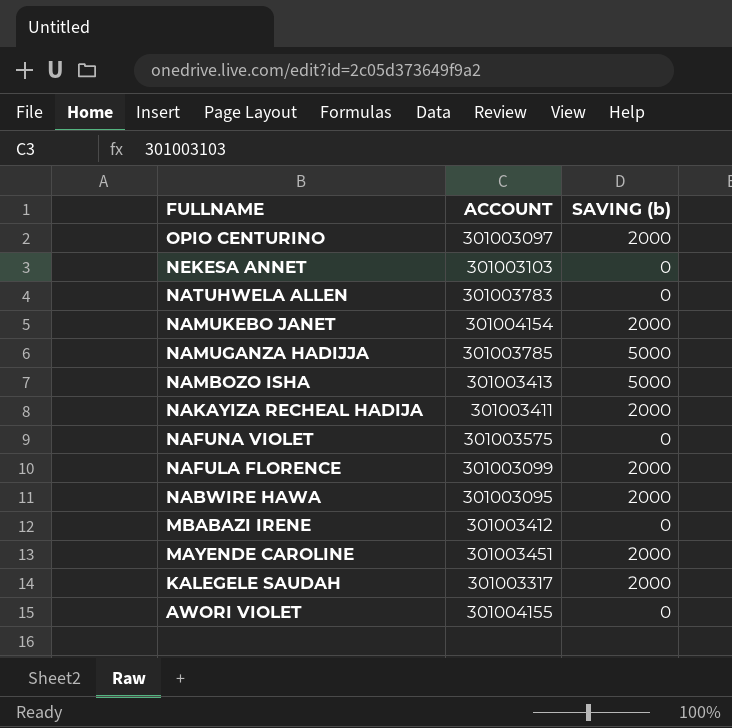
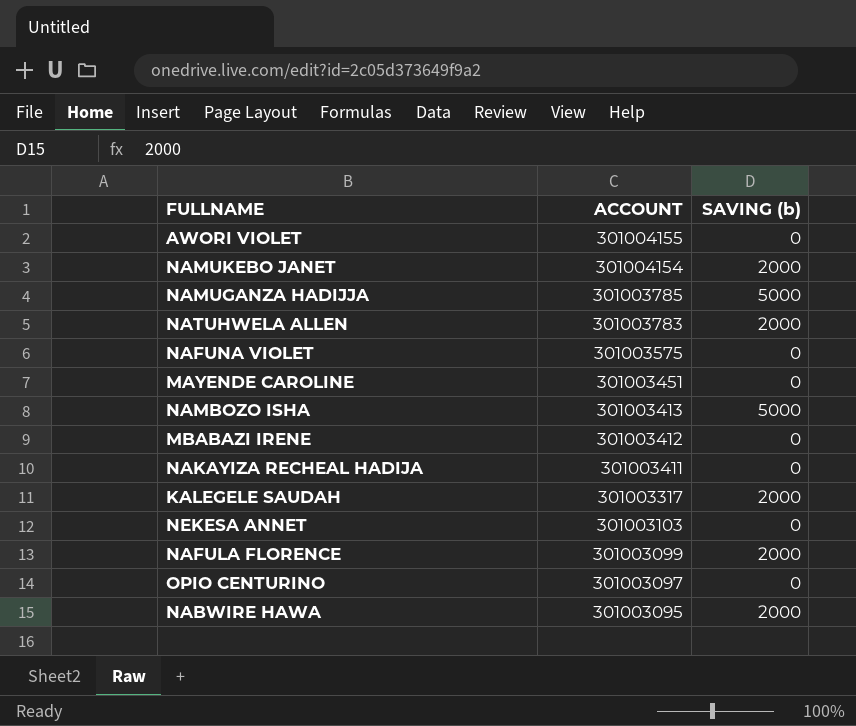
row order: FULLNAME descending -> ACCOUNT descending
NATUHWELA ALLEN | SAVING (b): 0 -> 2000
MAYENDE CAROLINE | SAVING (b): 2000 -> 0
NAKAYIZA RECHEAL HADIJA | SAVING (b): 2000 -> 0
OPIO CENTURINO | SAVING (b): 2000 -> 0

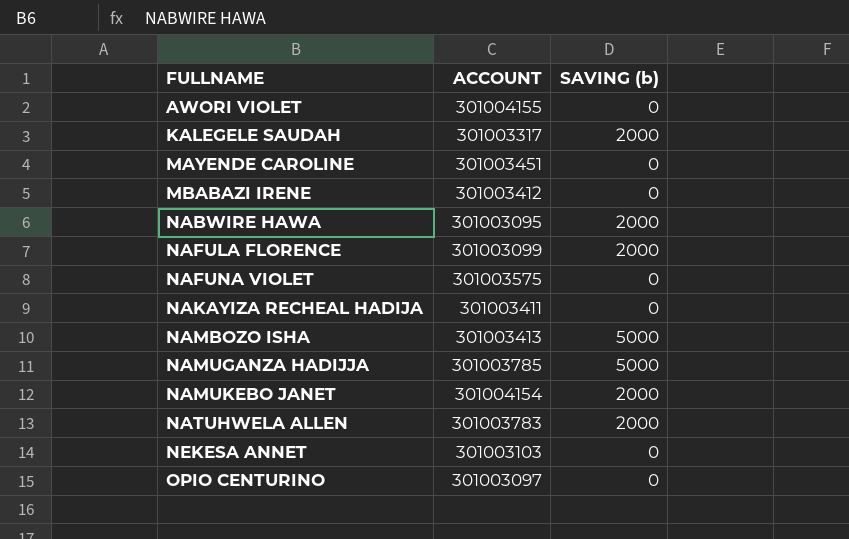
row order: ACCOUNT descending -> FULLNAME ascending

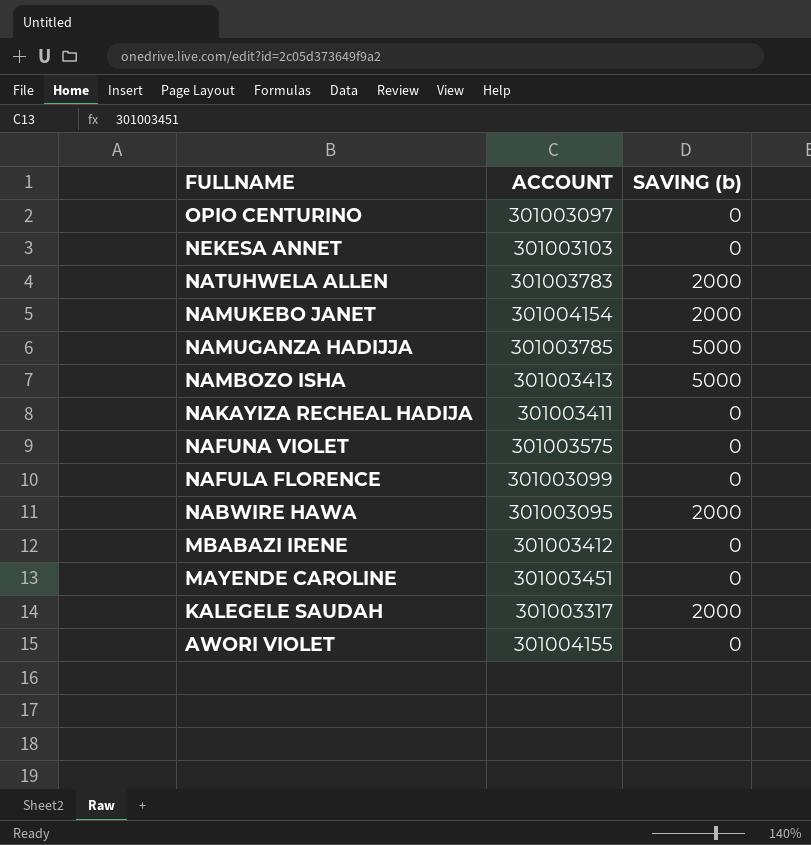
row order: FULLNAME ascending -> FULLNAME descending
NAFULA FLORENCE | SAVING (b): 2000 -> 0

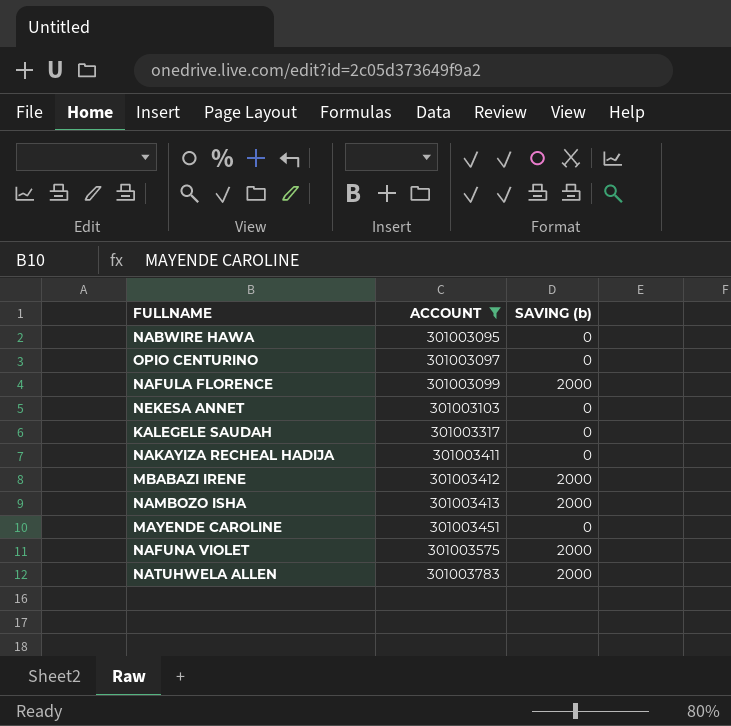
filter: none -> ACCOUNT <= 301003783
row order: FULLNAME descending -> ACCOUNT ascending
NABWIRE HAWA | SAVING (b): 2000 -> 0
NAFULA FLORENCE | SAVING (b): 0 -> 2000
KALEGELE SAUDAH | SAVING (b): 2000 -> 0
MBABAZI IRENE | SAVING (b): 0 -> 2000
NAMBOZO ISHA | SAVING (b): 5000 -> 2000
NAFUNA VIOLET | SAVING (b): 0 -> 2000

